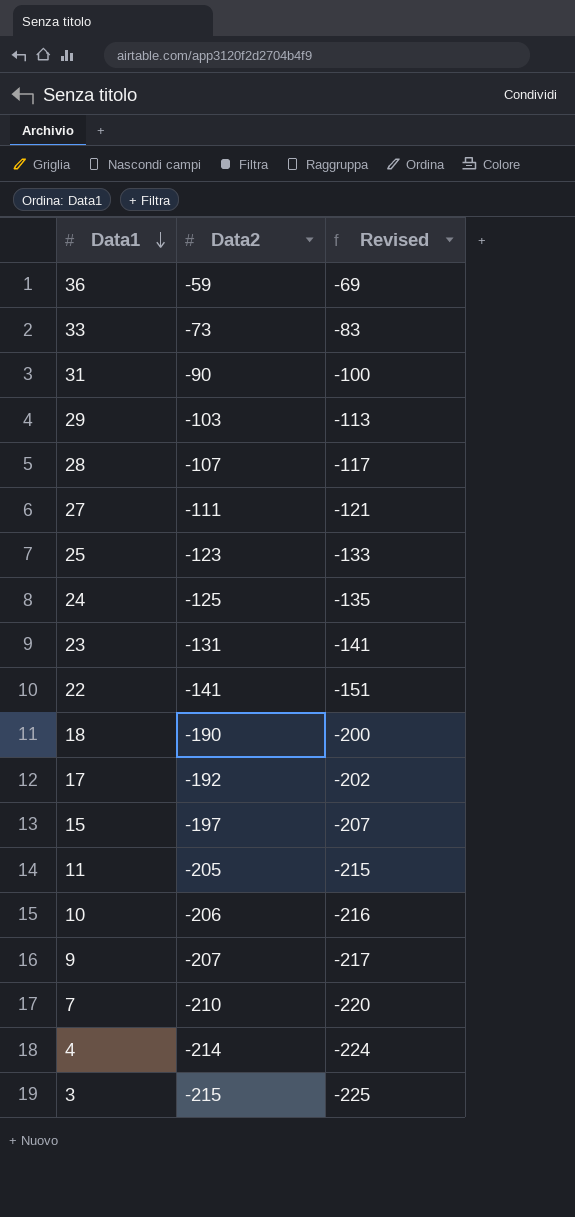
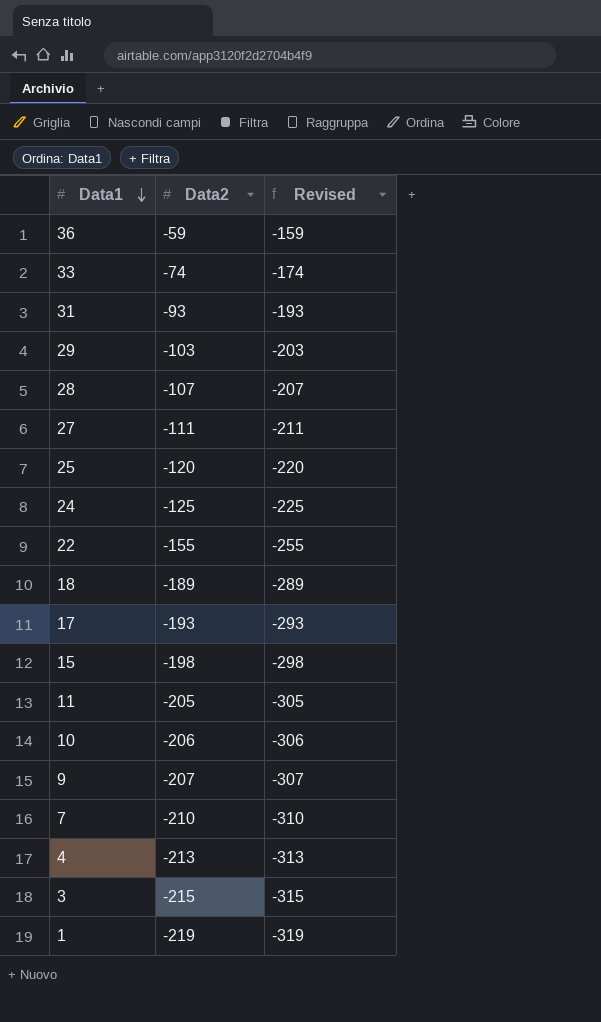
column Revised | formula: [Data2] - 10 -> [Data2] - 100
row 23: -131 | -141 -> none
33 | Data2: -73 -> -74
31 | Data2: -90 -> -93
25 | Data2: -123 -> -120
22 | Data2: -141 -> -155
18 | Data2: -190 -> -189
17 | Data2: -192 -> -193
15 | Data2: -197 -> -198
4 | Data2: -214 -> -213
row 1: none -> -219 | -319

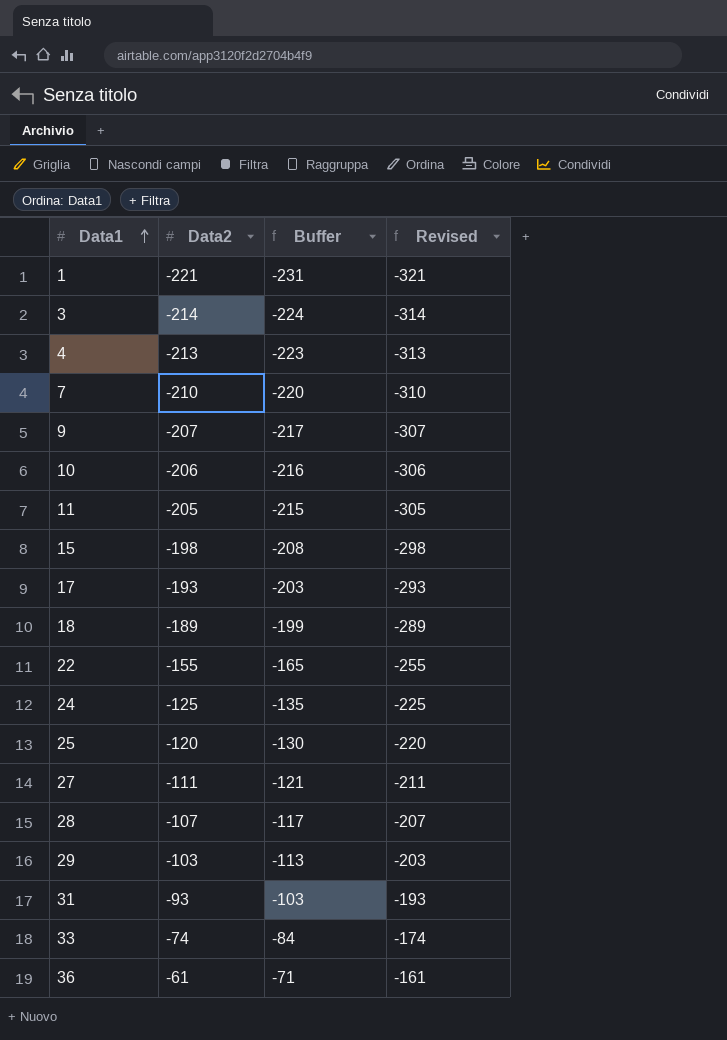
row order: Data1 descending -> Data1 ascending
column Buffer | formula: none -> [Data2] - 10
1 | Data2: -219 -> -221
1 | Revised: -319 -> -321
3 | Data2: -215 -> -214
3 | Revised: -315 -> -314
36 | Data2: -59 -> -61
36 | Revised: -159 -> -161

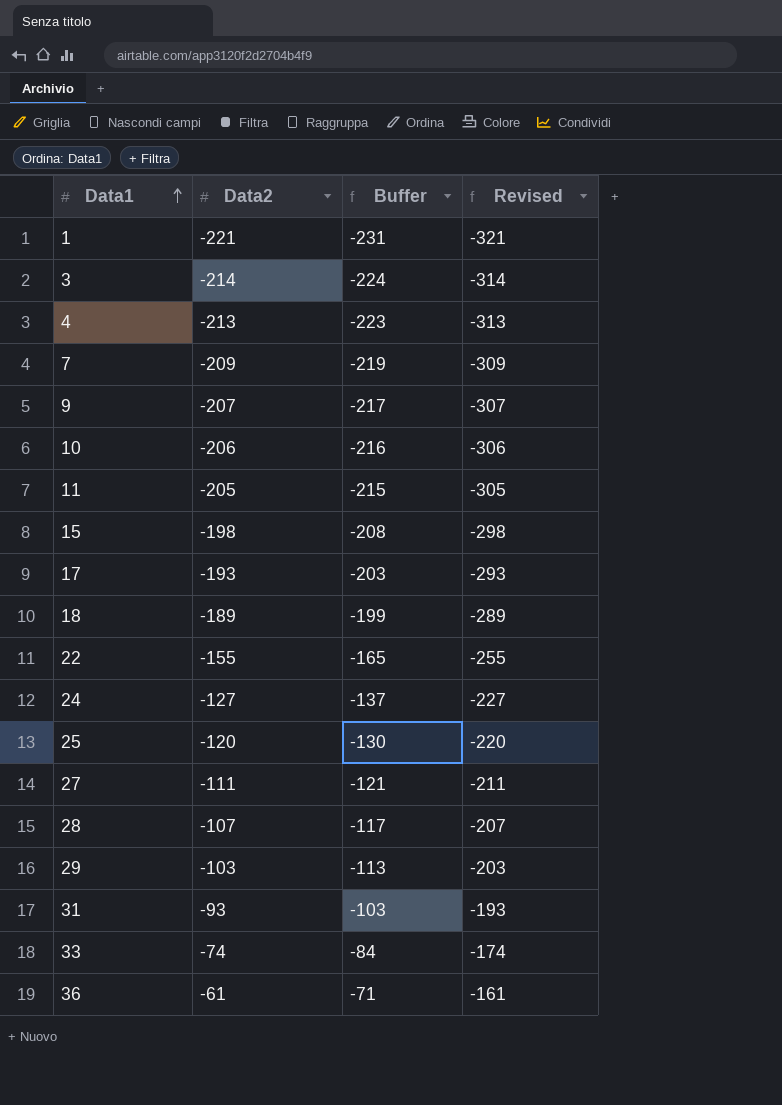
7 | Data2: -210 -> -209
7 | Buffer: -220 -> -219
7 | Revised: -310 -> -309
24 | Data2: -125 -> -127
24 | Buffer: -135 -> -137
24 | Revised: -225 -> -227

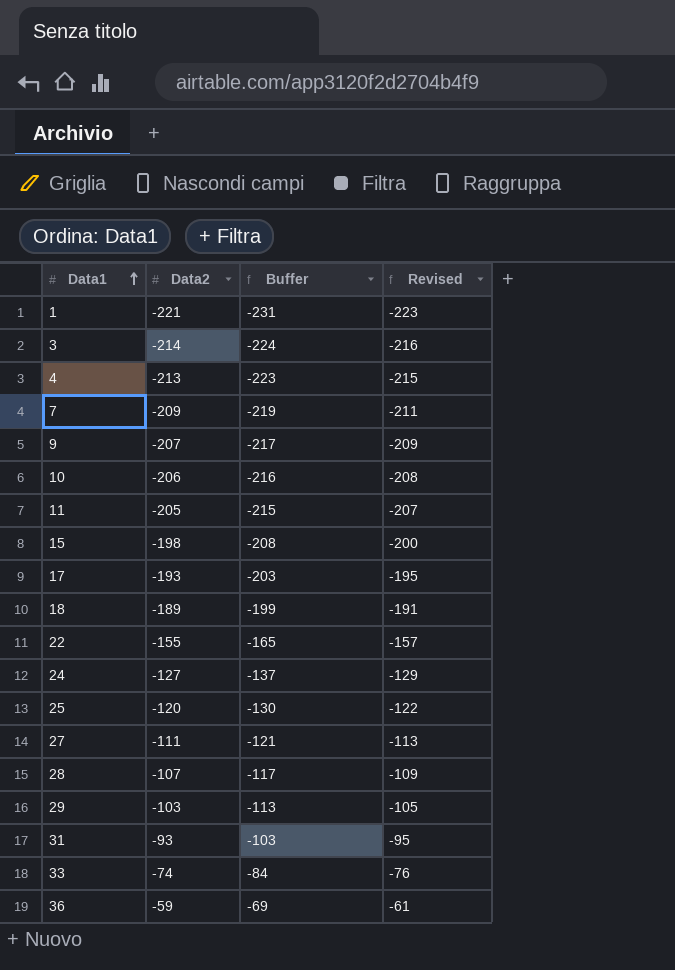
column Revised | formula: [Data2] - 100 -> [Data2] - 2
36 | Data2: -61 -> -59
36 | Buffer: -71 -> -69

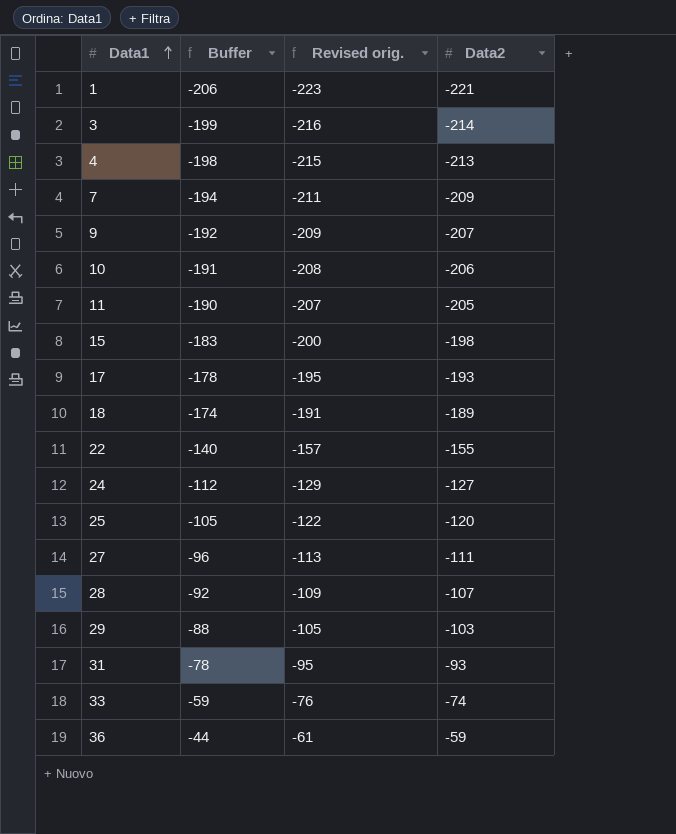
column Buffer | formula: [Data2] - 10 -> [Data2] + 15
column name: Revised -> Revised orig.
column Data2 | position: 2 -> 4

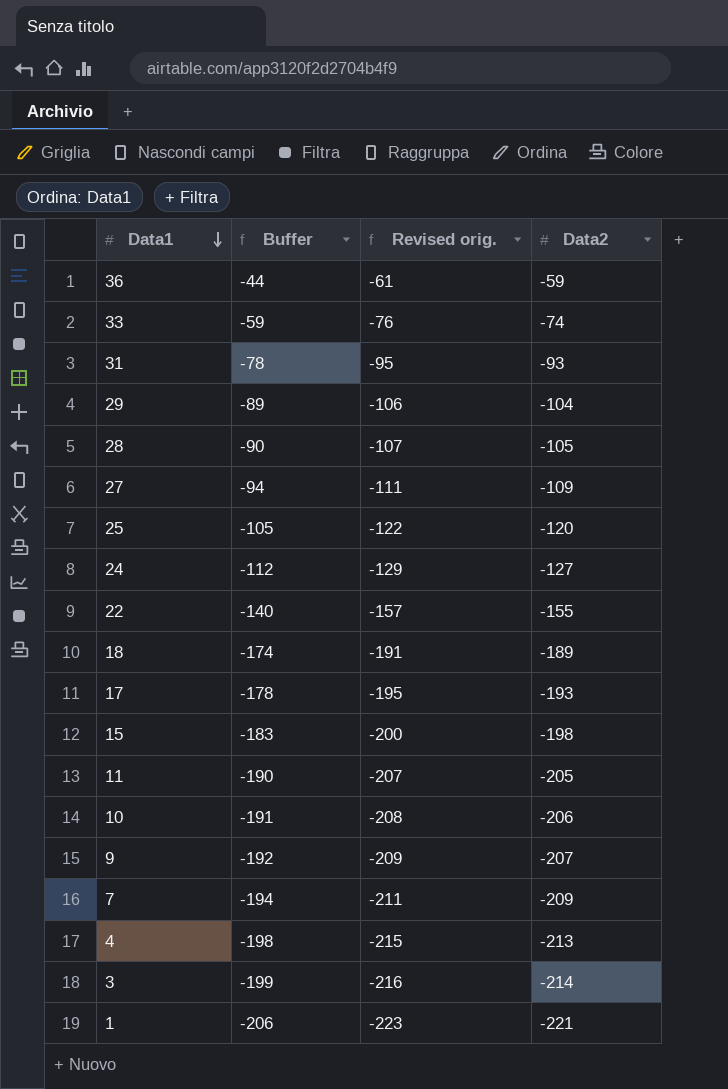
row order: Data1 ascending -> Data1 descending
29 | Buffer: -88 -> -89
29 | Revised orig.: -105 -> -106
29 | Data2: -103 -> -104
28 | Buffer: -92 -> -90
28 | Revised orig.: -109 -> -107
28 | Data2: -107 -> -105
27 | Buffer: -96 -> -94
27 | Revised orig.: -113 -> -111
27 | Data2: -111 -> -109

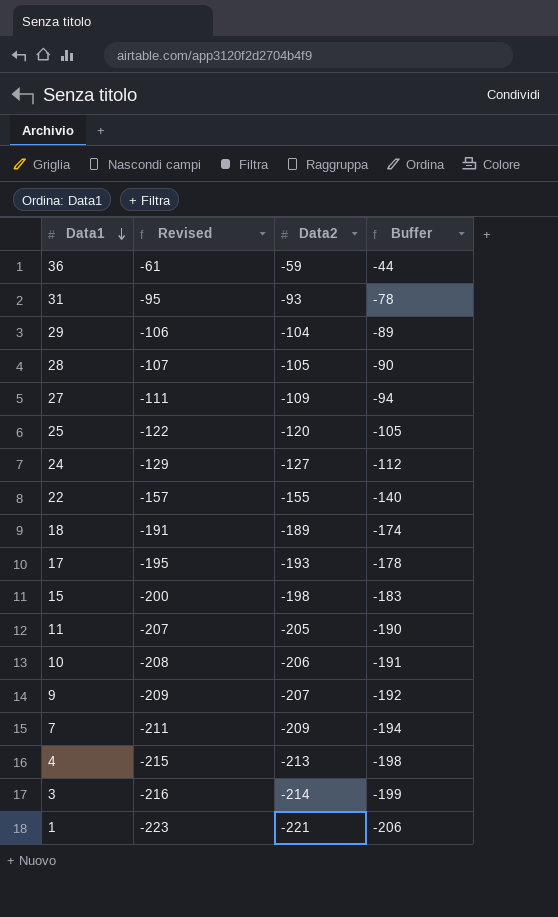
column name: Revised orig. -> Revised
column Buffer | position: 2 -> 4
row 33: -59 | -76 | -74 -> none

